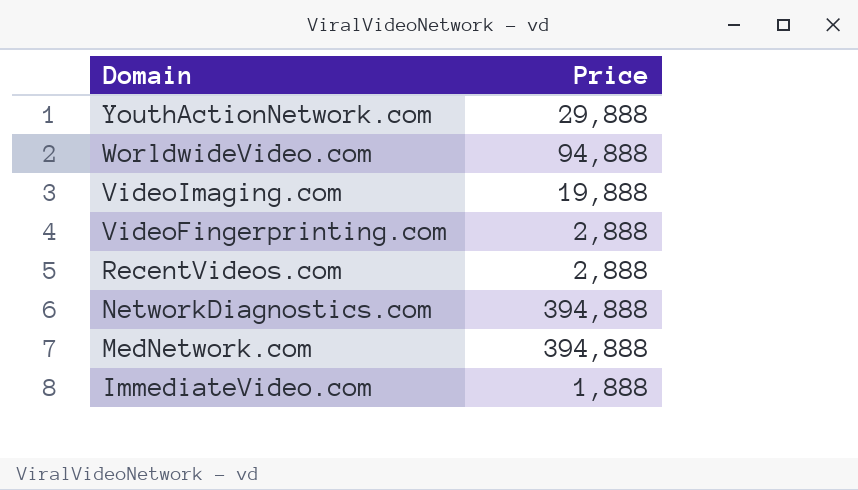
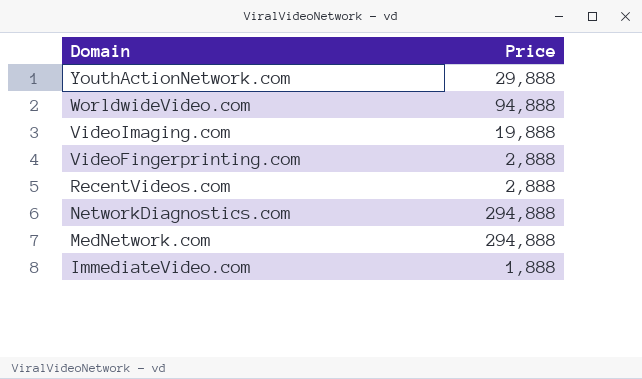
NetworkDiagnostics.com | Price: 394,888 -> 294,888
MedNetwork.com | Price: 394,888 -> 294,888

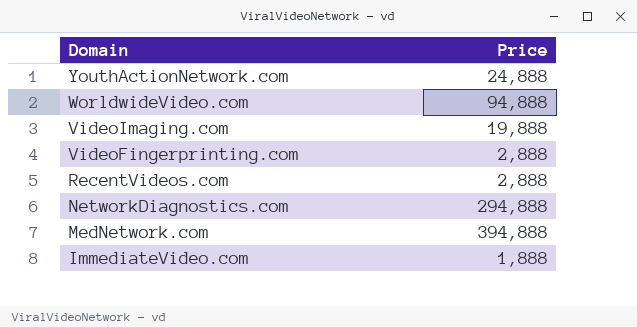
YouthActionNetwork.com | Price: 29,888 -> 24,888
MedNetwork.com | Price: 294,888 -> 394,888

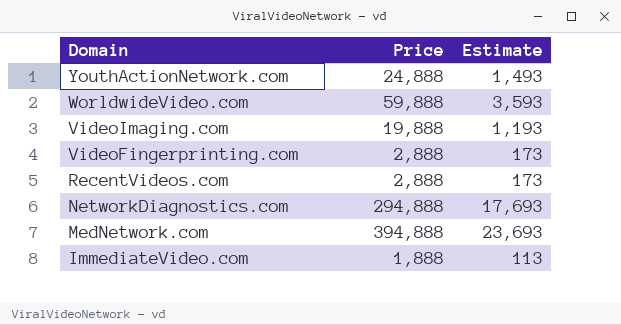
column Estimate | formula: none -> [Price] * 0.06
WorldwideVideo.com | Price: 94,888 -> 59,888

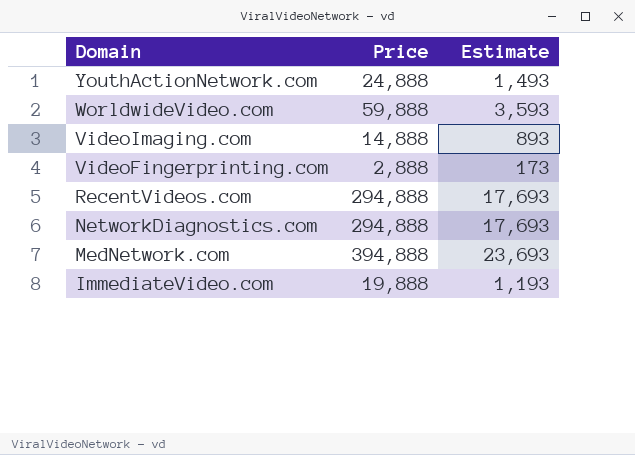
VideoImaging.com | Price: 19,888 -> 14,888
VideoImaging.com | Estimate: 1,193 -> 893
RecentVideos.com | Price: 2,888 -> 294,888
RecentVideos.com | Estimate: 173 -> 17,693
ImmediateVideo.com | Price: 1,888 -> 19,888
ImmediateVideo.com | Estimate: 113 -> 1,193

